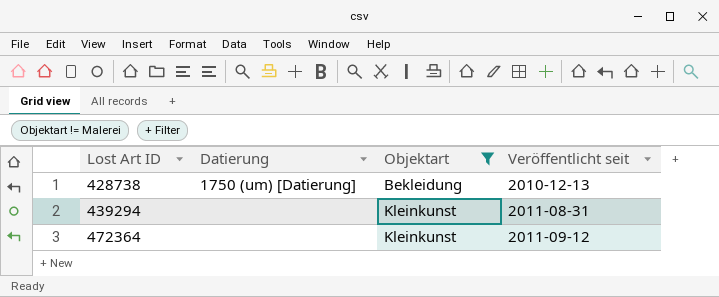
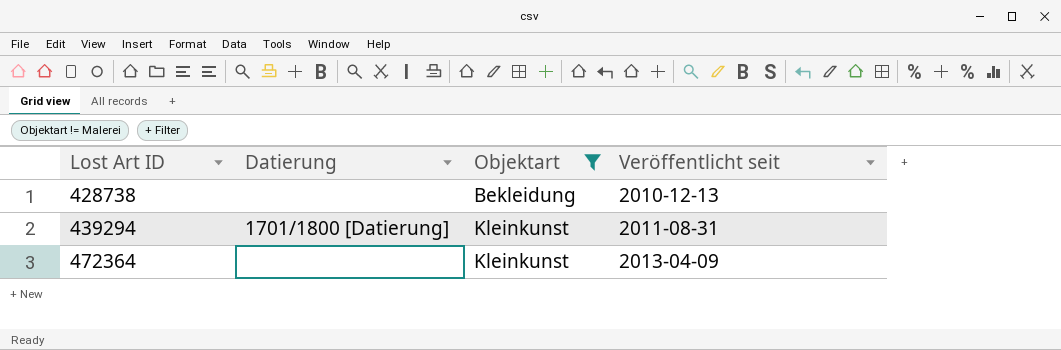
428738 | Datierung: 1750 (um) [Datierung] -> none
439294 | Datierung: none -> 1701/1800 [Datierung]
472364 | Veröffentlicht seit: 2011-09-12 -> 2013-04-09

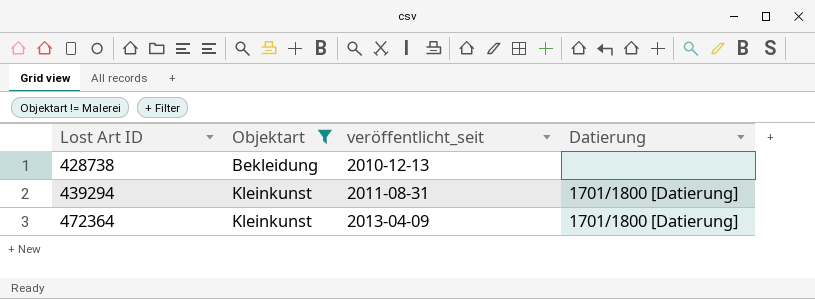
column name: Veröffentlicht seit -> veröffentlicht_seit
column Datierung | position: 2 -> 4
472364 | Datierung: none -> 1701/1800 [Datierung]

